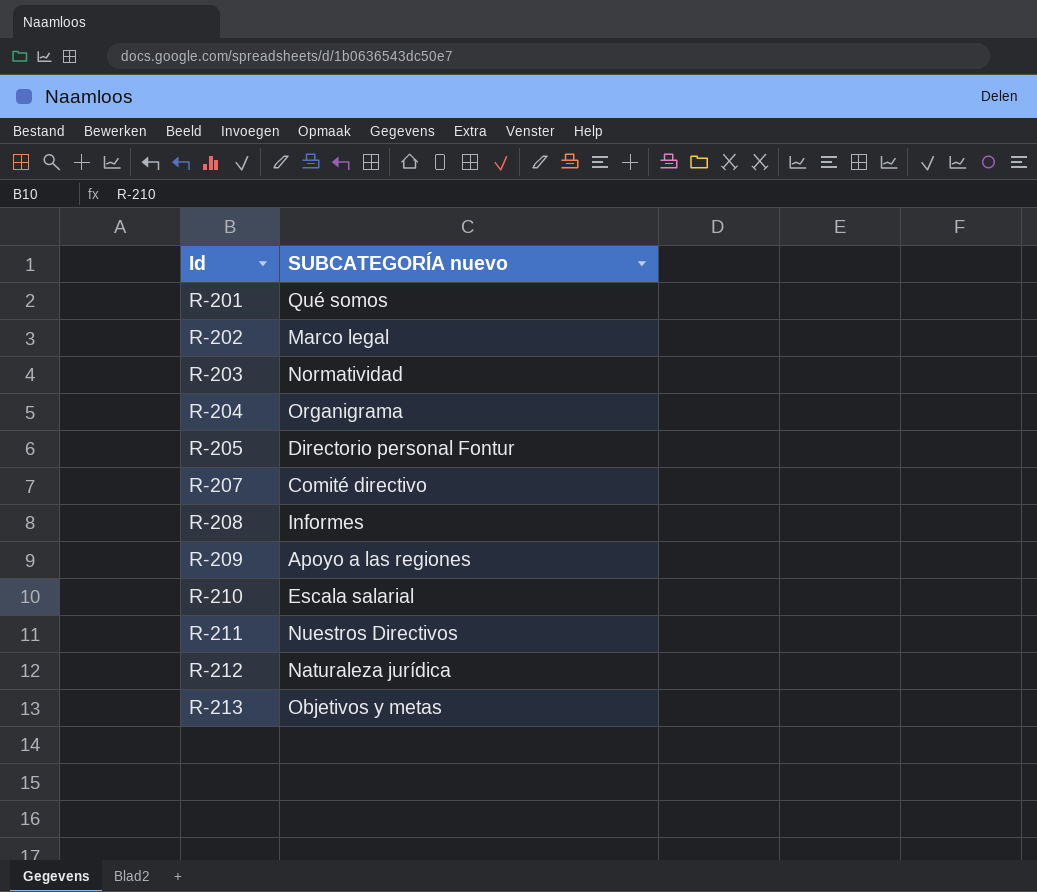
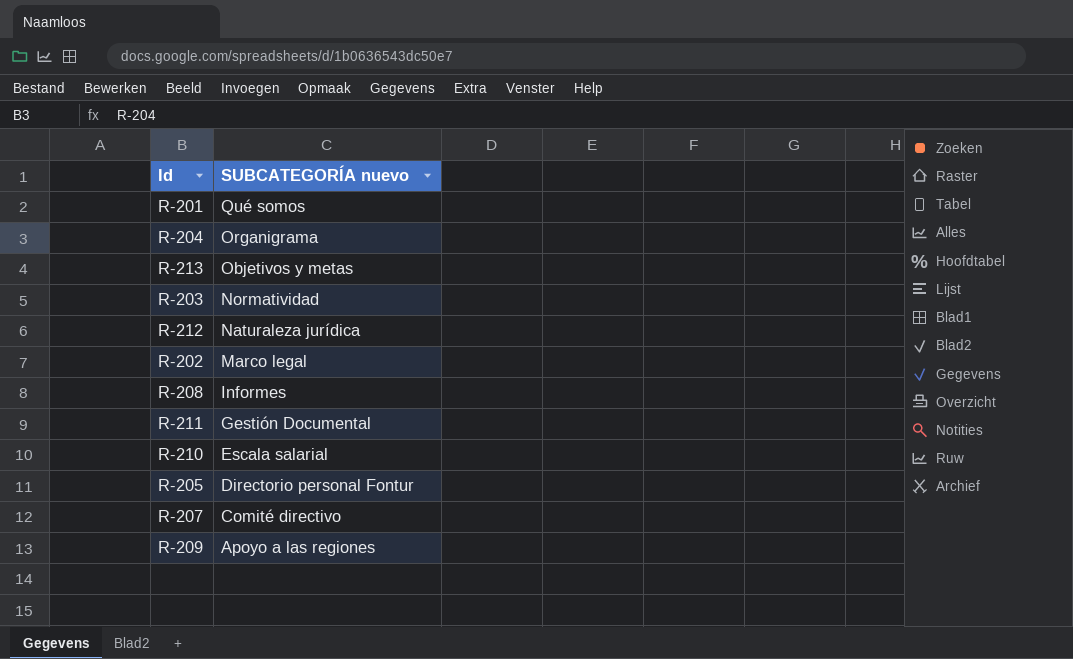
row order: Id ascending -> SUBCATEGORÍA nuevo descending
R-211 | SUBCATEGORÍA nuevo: Nuestros Directivos -> Gestión Documental

